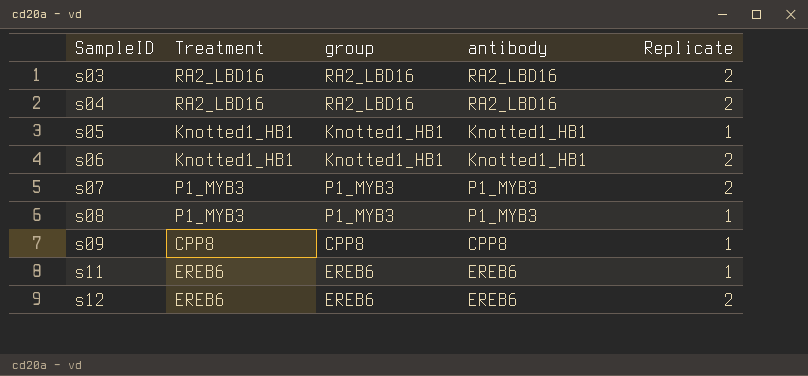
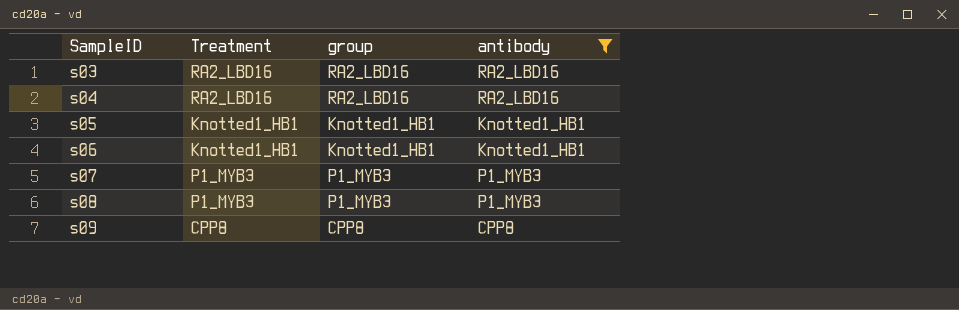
filter: none -> antibody != EREB6
column Replicate | position: 5 -> none

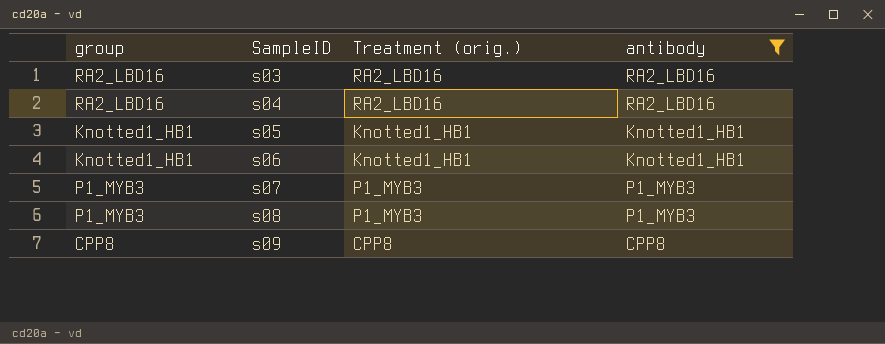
column group | position: 3 -> 1
column name: Treatment -> Treatment (orig.)

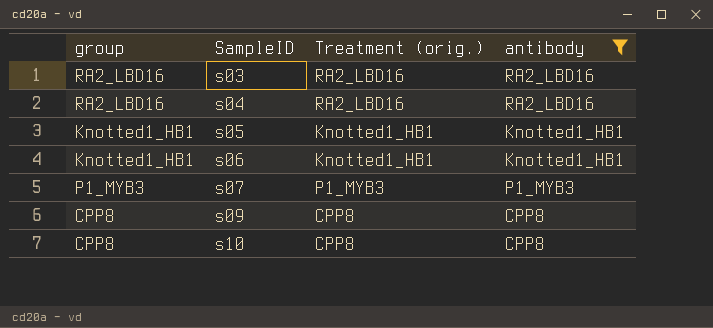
row s08: P1_MYB3 | P1_MYB3 | P1_MYB3 -> none
row s10: none -> CPP8 | CPP8 | CPP8

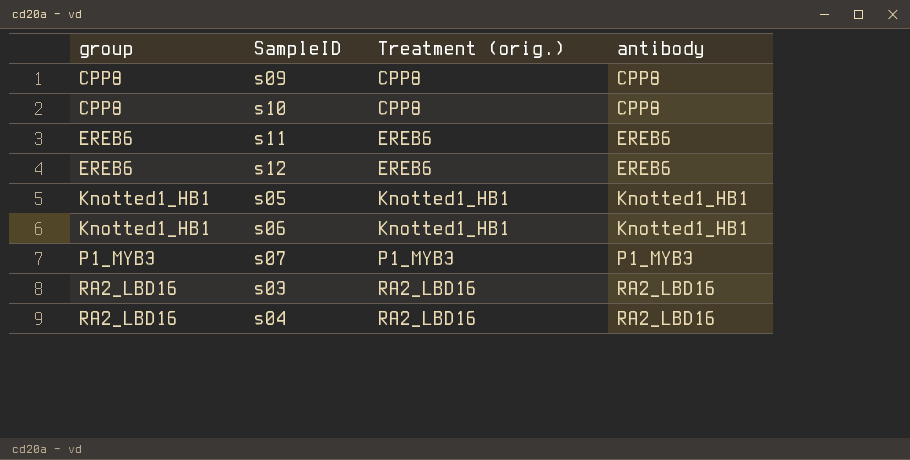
filter: antibody != EREB6 -> none
row order: SampleID ascending -> group ascending

